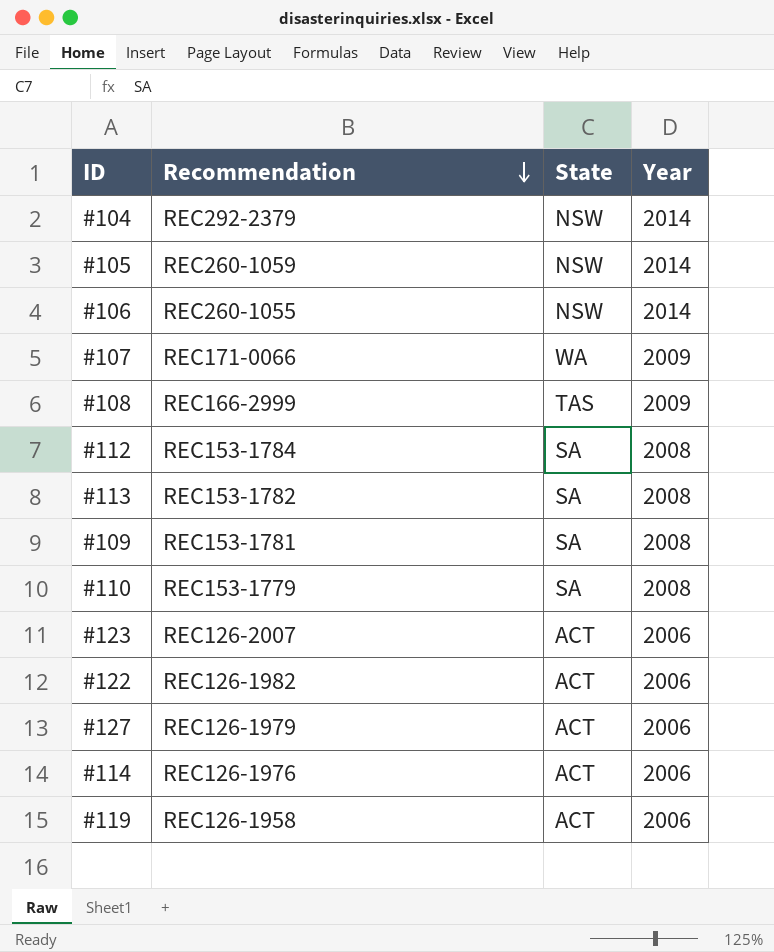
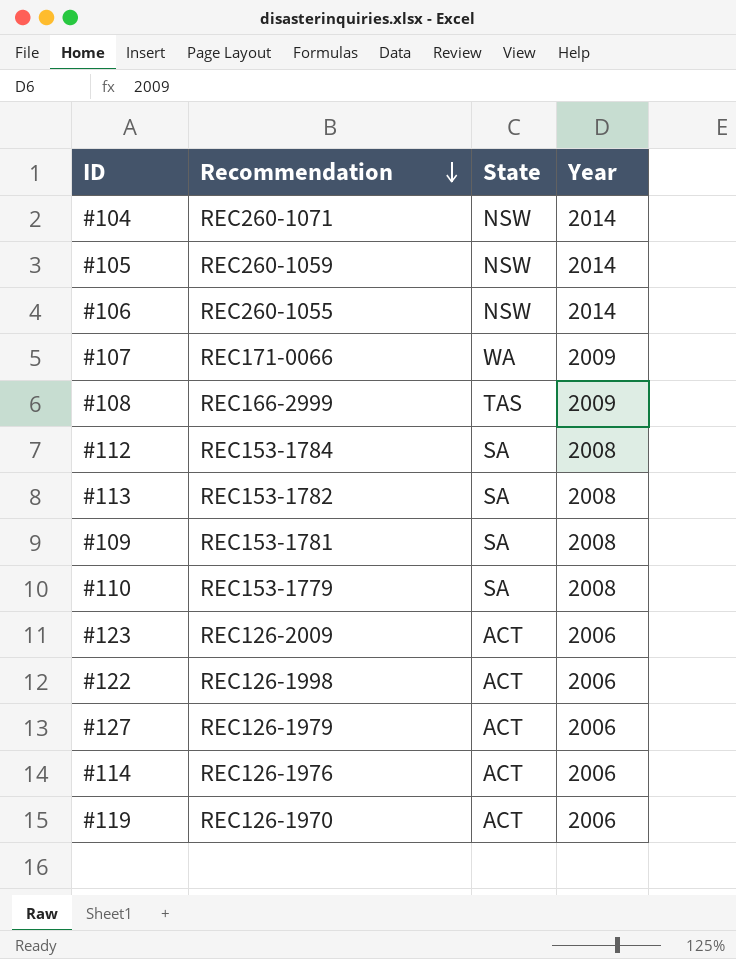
#104 | Recommendation: REC292-2379 -> REC260-1071
#123 | Recommendation: REC126-2007 -> REC126-2009
#122 | Recommendation: REC126-1982 -> REC126-1998
#119 | Recommendation: REC126-1958 -> REC126-1970

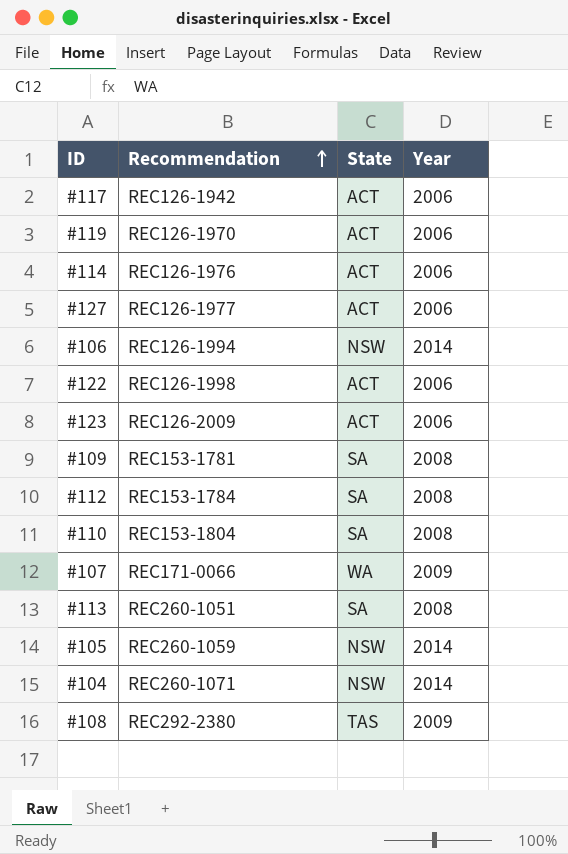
row order: Recommendation descending -> Recommendation ascending
row #117: none -> REC126-1942 | ACT | 2006
#127 | Recommendation: REC126-1979 -> REC126-1977
#106 | Recommendation: REC260-1055 -> REC126-1994
#110 | Recommendation: REC153-1779 -> REC153-1804
#113 | Recommendation: REC153-1782 -> REC260-1051
#108 | Recommendation: REC166-2999 -> REC292-2380

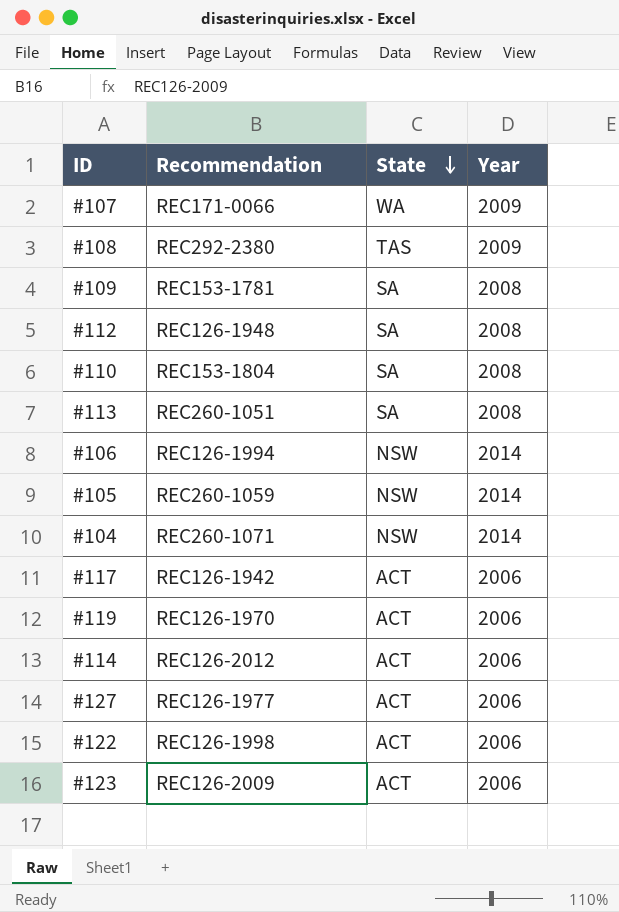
row order: Recommendation ascending -> State descending
#112 | Recommendation: REC153-1784 -> REC126-1948
#114 | Recommendation: REC126-1976 -> REC126-2012

